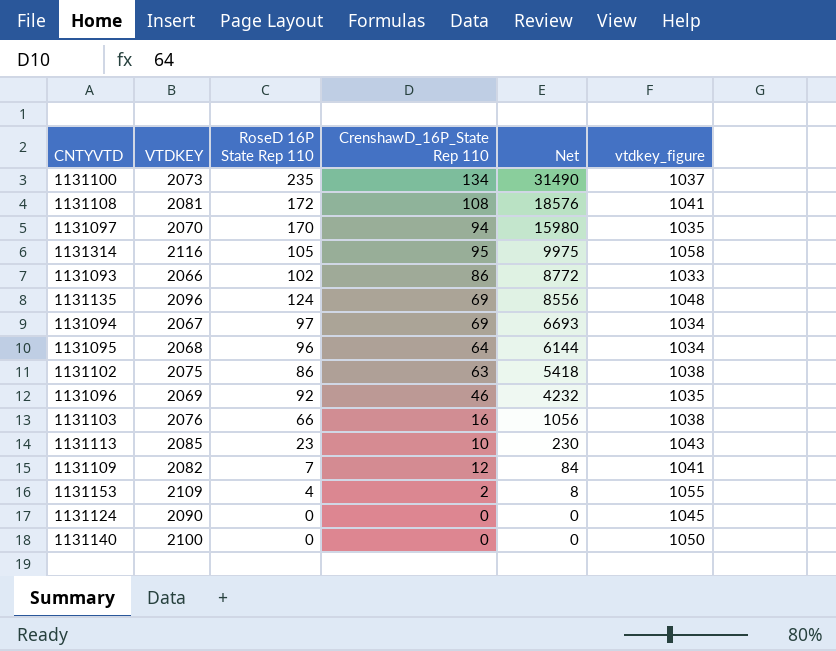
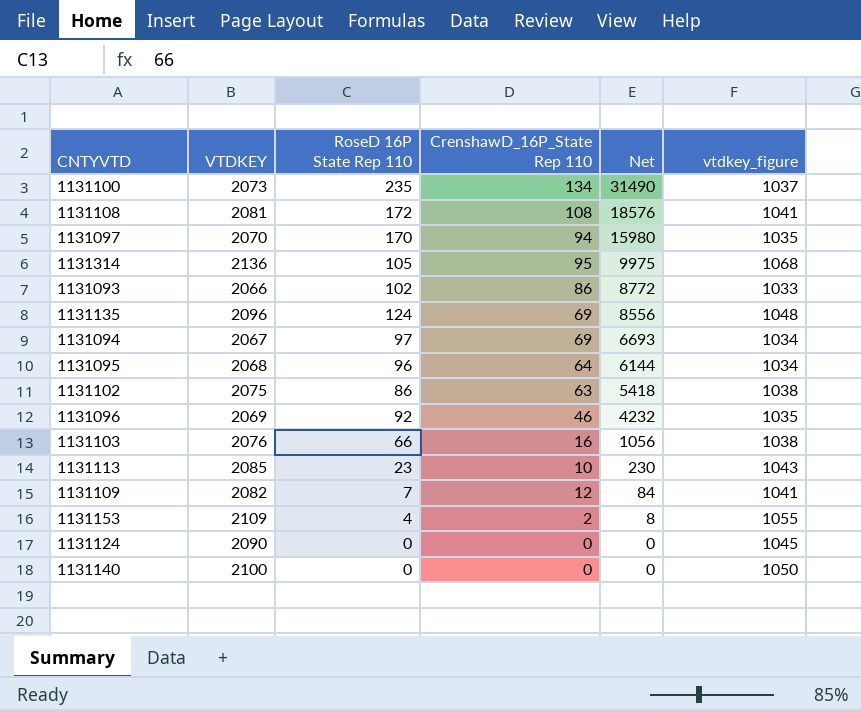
1131314 | VTDKEY: 2116 -> 2136
1131314 | vtdkey_figure: 1058 -> 1068

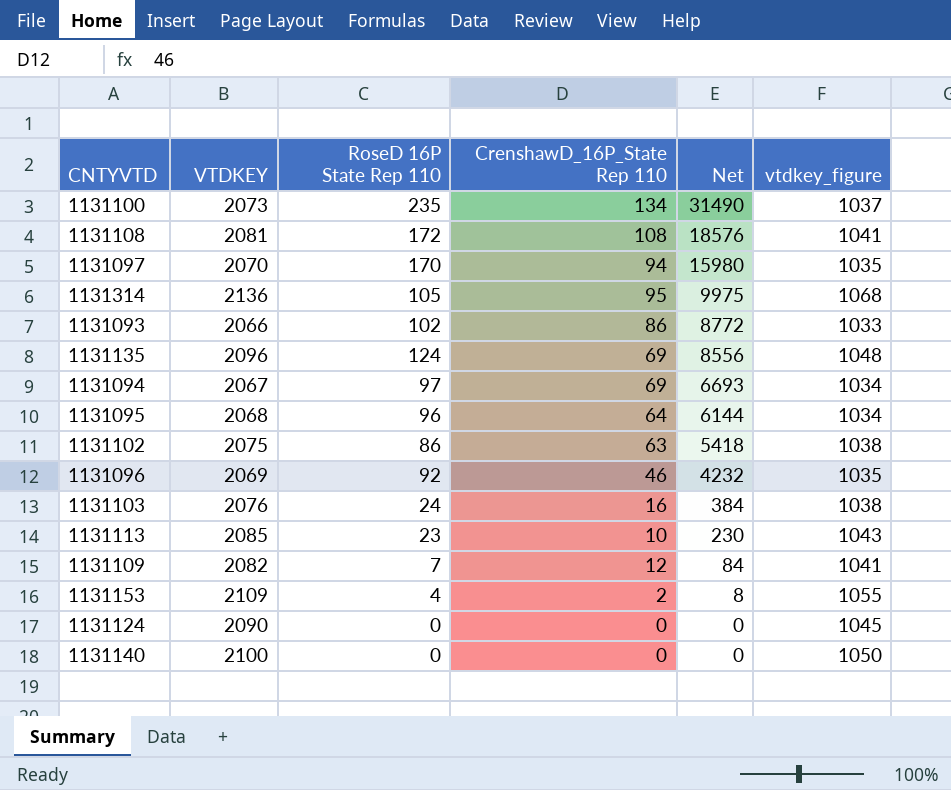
1131103 | RoseD 16P State Rep 110: 66 -> 24
1131103 | Net: 1056 -> 384

